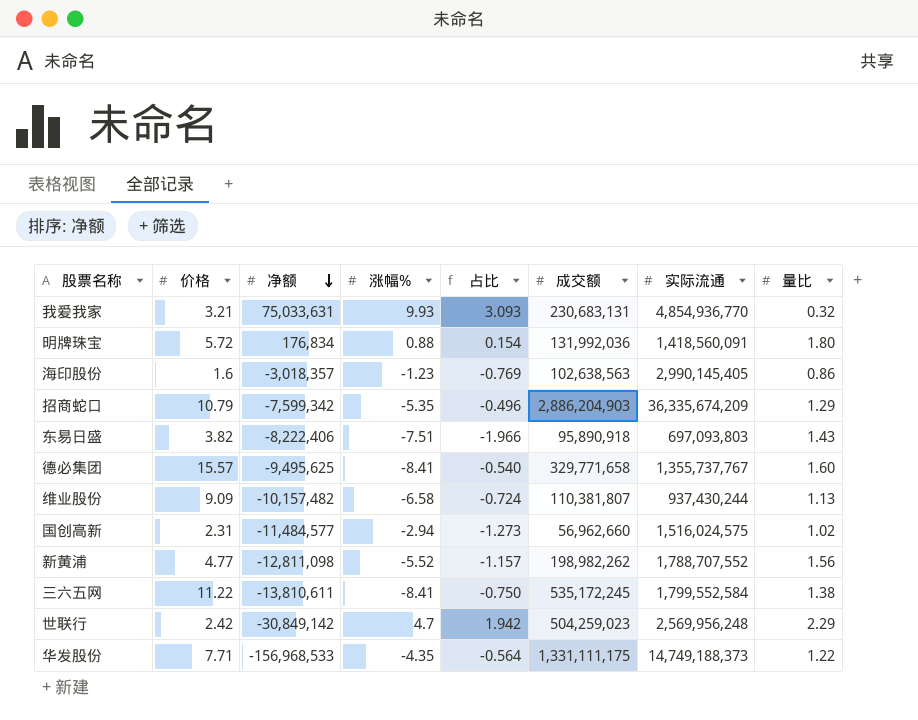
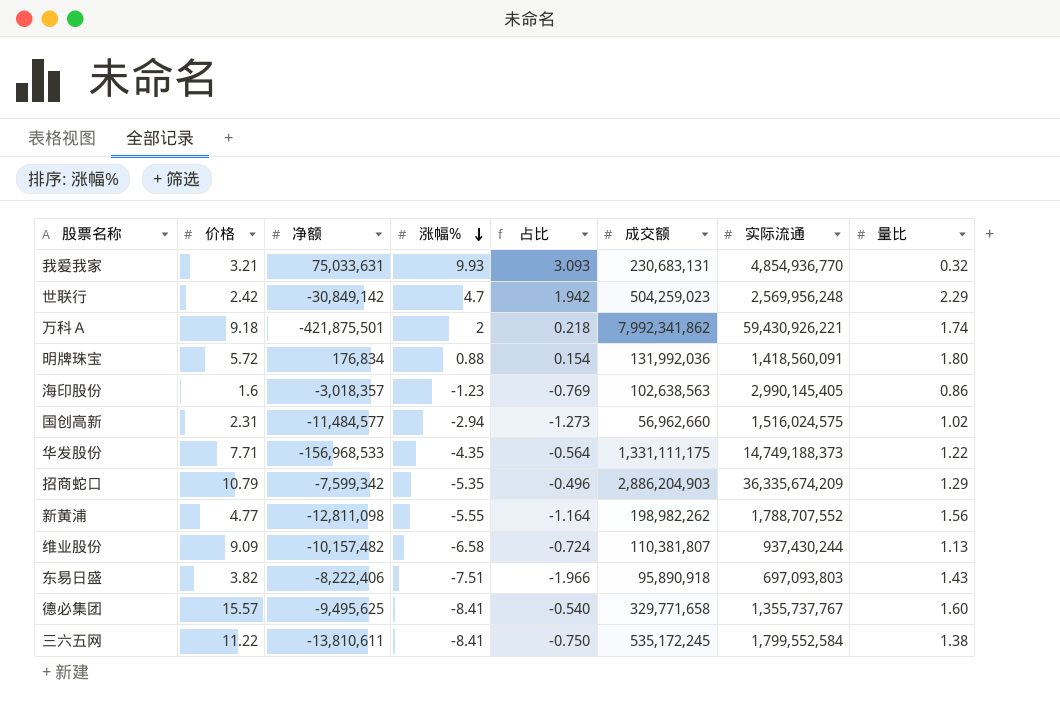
row order: 净额 descending -> 涨幅% descending
row 万科Ａ: none -> 9.18 | -421,875,501 | 2 | 0.218 | 7,992,341,862 | 59,430,926,221 | 1.74
新黄浦 | 涨幅%: -5.52 -> -5.55
新黄浦 | 占比: -1.157 -> -1.164

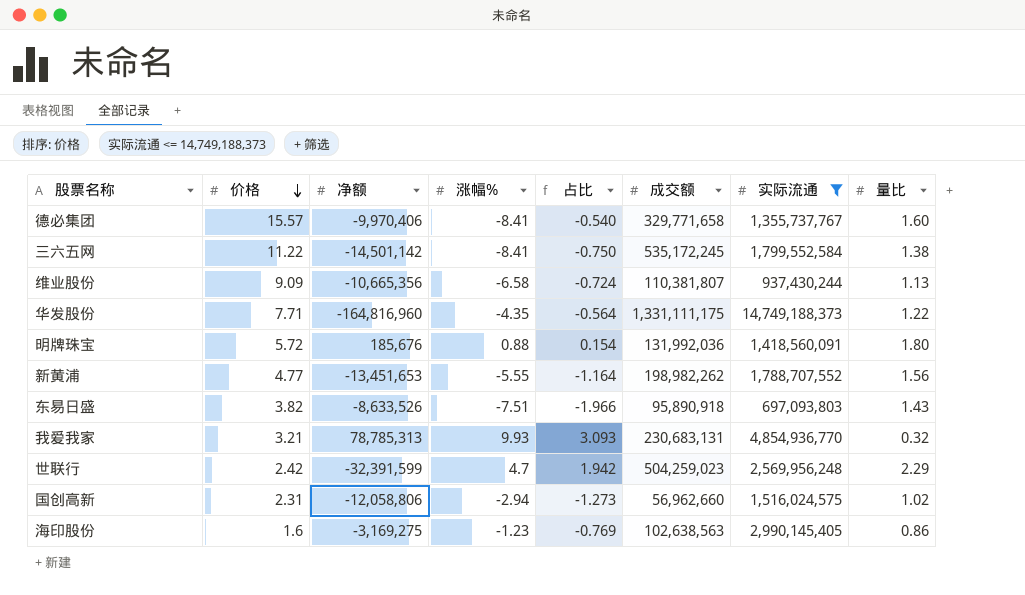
filter: none -> 实际流通 <= 14,749,188,373
row order: 涨幅% descending -> 价格 descending
德必集团 | 净额: -9,495,625 -> -9,970,406
三六五网 | 净额: -13,810,611 -> -14,501,142
维业股份 | 净额: -10,157,482 -> -10,665,356
华发股份 | 净额: -156,968,533 -> -164,816,960
明牌珠宝 | 净额: 176,834 -> 185,676
新黄浦 | 净额: -12,811,098 -> -13,451,653
东易日盛 | 净额: -8,222,406 -> -8,633,526
我爱我家 | 净额: 75,033,631 -> 78,785,313
世联行 | 净额: -30,849,142 -> -32,391,599
国创高新 | 净额: -11,484,577 -> -12,058,806
海印股份 | 净额: -3,018,357 -> -3,169,275

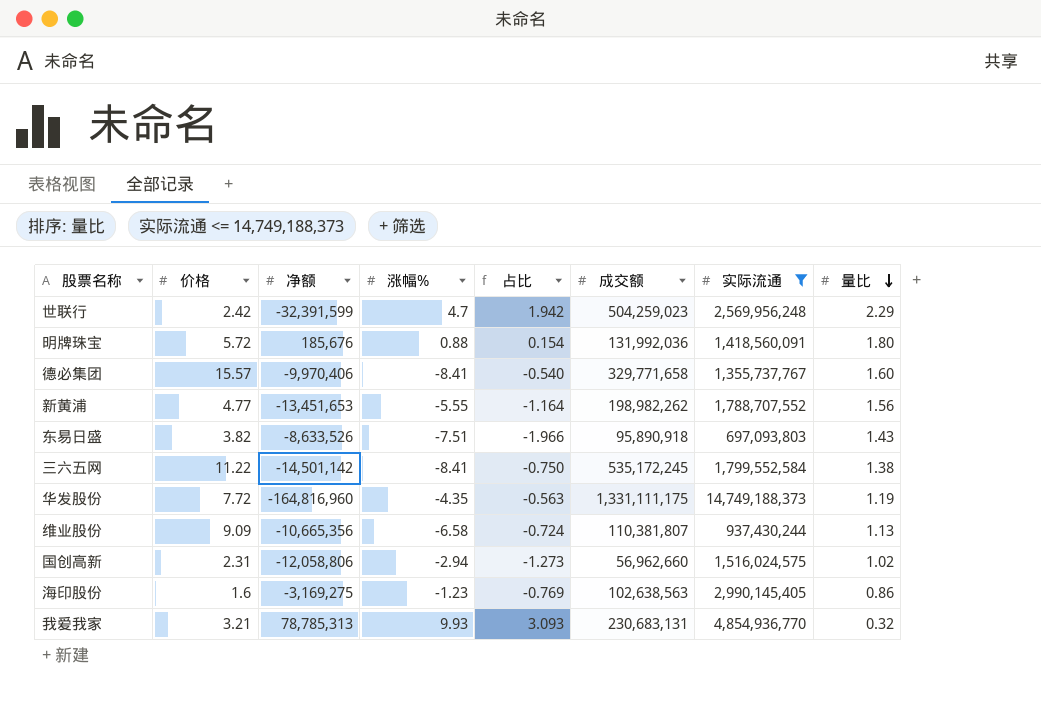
row order: 价格 descending -> 量比 descending
华发股份 | 价格: 7.71 -> 7.72
华发股份 | 占比: -0.564 -> -0.563
华发股份 | 量比: 1.22 -> 1.19

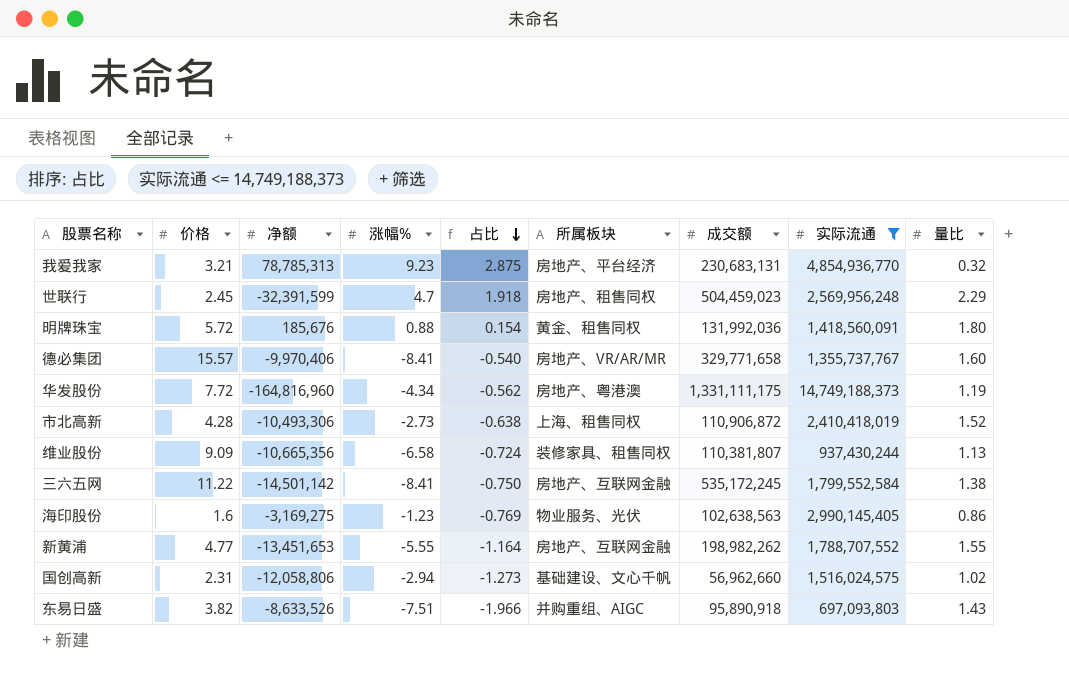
row order: 量比 descending -> 占比 descending
column 所属板块 | position: none -> 6
我爱我家 | 涨幅%: 9.93 -> 9.23
我爱我家 | 占比: 3.093 -> 2.875
世联行 | 价格: 2.42 -> 2.45
世联行 | 占比: 1.942 -> 1.918
世联行 | 成交额: 504,259,023 -> 504,459,023
华发股份 | 涨幅%: -4.35 -> -4.34
华发股份 | 占比: -0.563 -> -0.562
row 市北高新: none -> 4.28 | -10,493,306 | -2.73 | -0.638 | 上海、租售同权 | 110,906,872 | 2,410,418,019 | 1.52
新黄浦 | 量比: 1.56 -> 1.55

